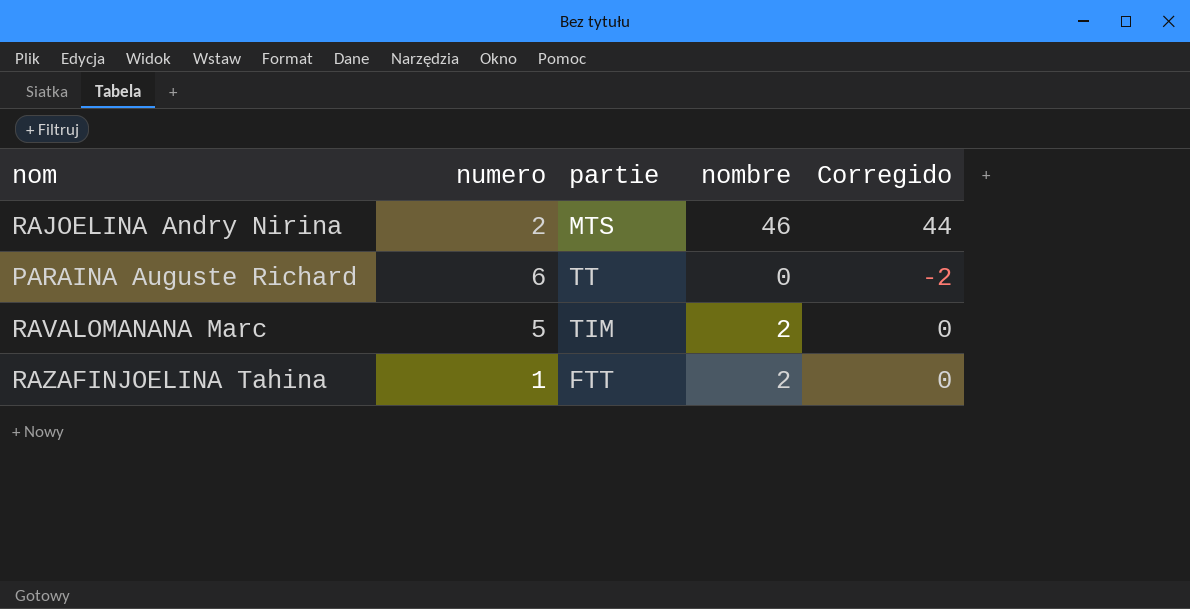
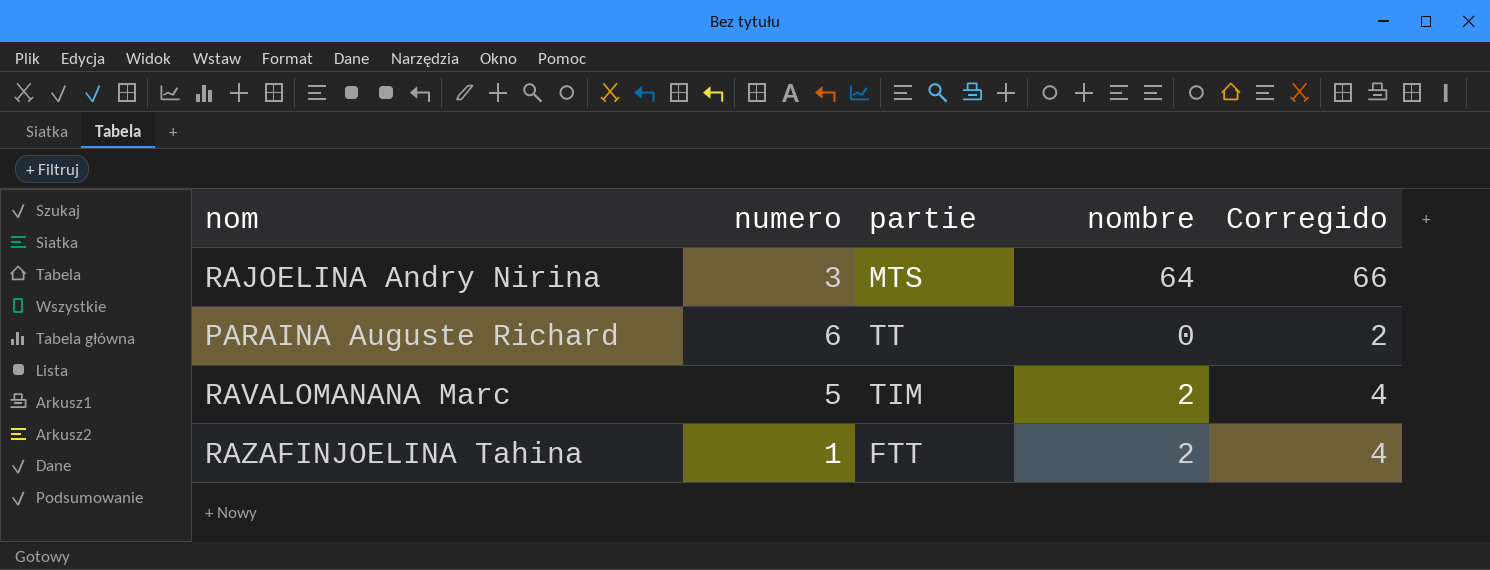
column Corregido | formula: [nombre] - 2 -> [nombre] + 2
RAJOELINA Andry Nirina | numero: 2 -> 3
RAJOELINA Andry Nirina | nombre: 46 -> 64

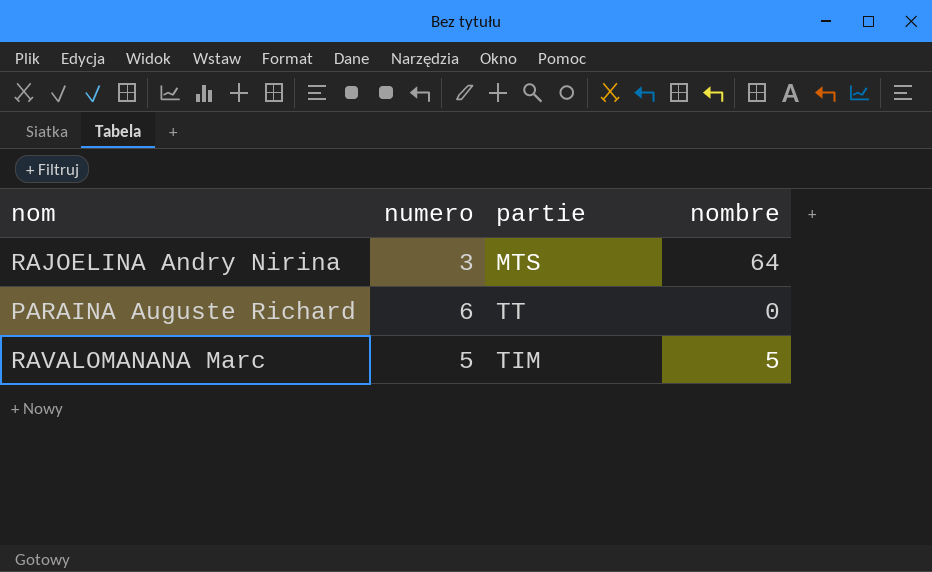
column Corregido | formula: [nombre] + 2 -> none
row RAZAFINJOELINA Tahina: 1 | FTT | 2 | 4 -> none
RAVALOMANANA Marc | nombre: 2 -> 5

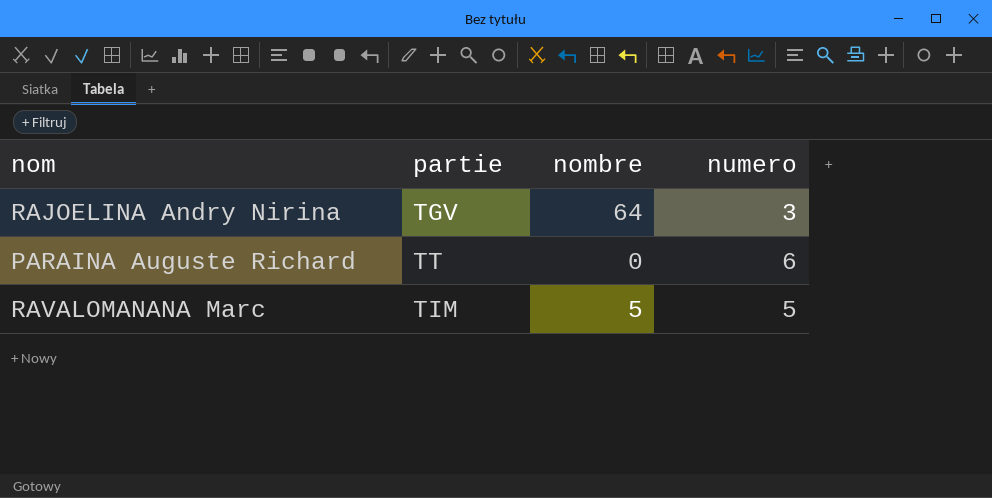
column numero | position: 2 -> 4
RAJOELINA Andry Nirina | partie: MTS -> TGV

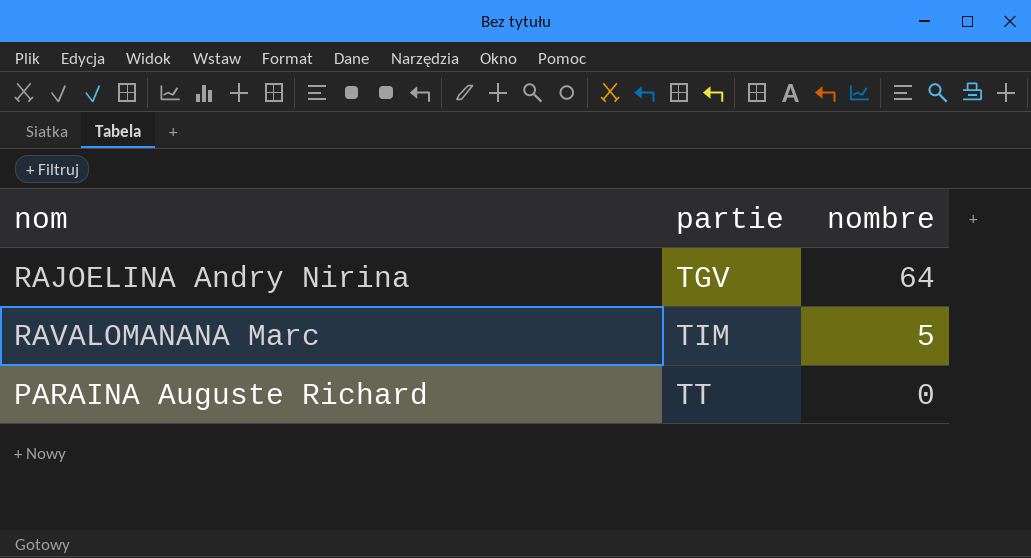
row order: none -> partie ascending
column numero | position: 4 -> none

